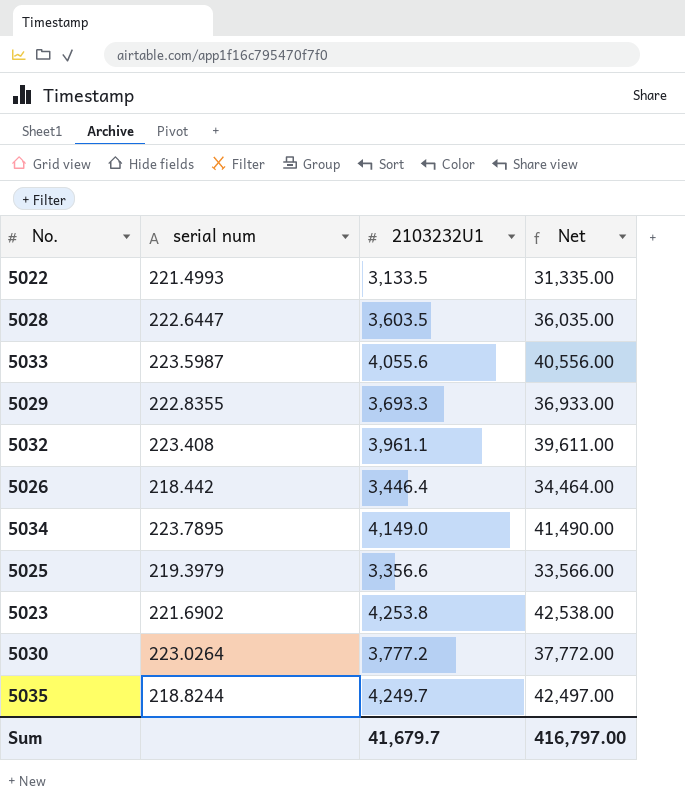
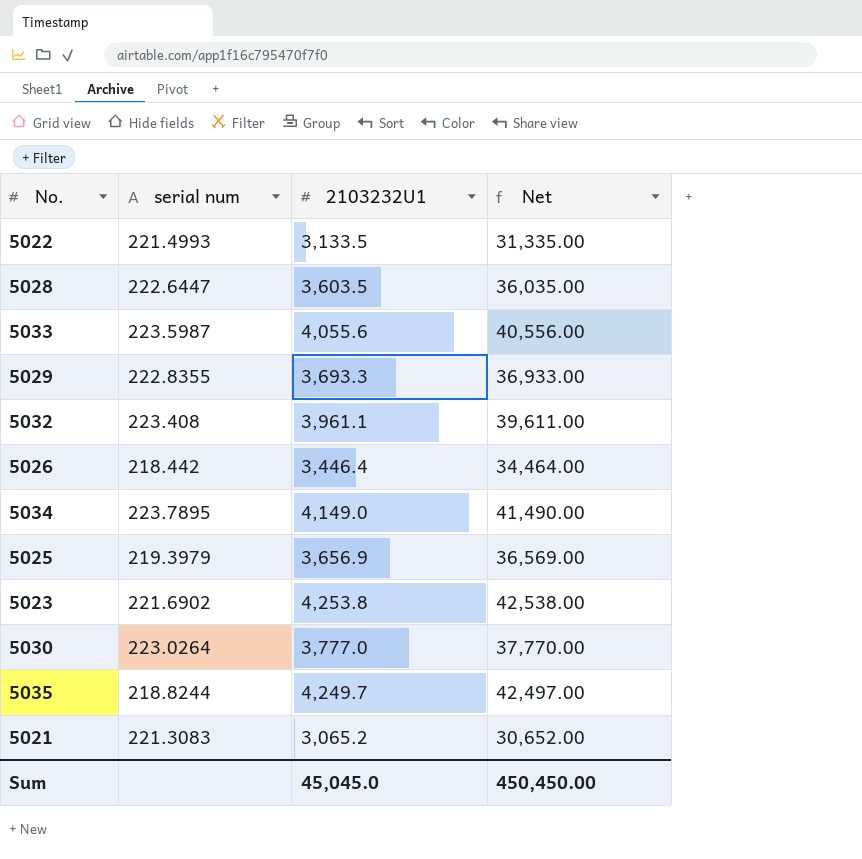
5025 | 2103232U1: 3,356.6 -> 3,656.9
5025 | Net: 33,566.00 -> 36,569.00
5030 | 2103232U1: 3,777.2 -> 3,777.0
5030 | Net: 37,772.00 -> 37,770.00
row 5021: none -> 221.3083 | 3,065.2 | 30,652.00
Sum | 2103232U1: 41,679.7 -> 45,045.0
Sum | Net: 416,797.00 -> 450,450.00

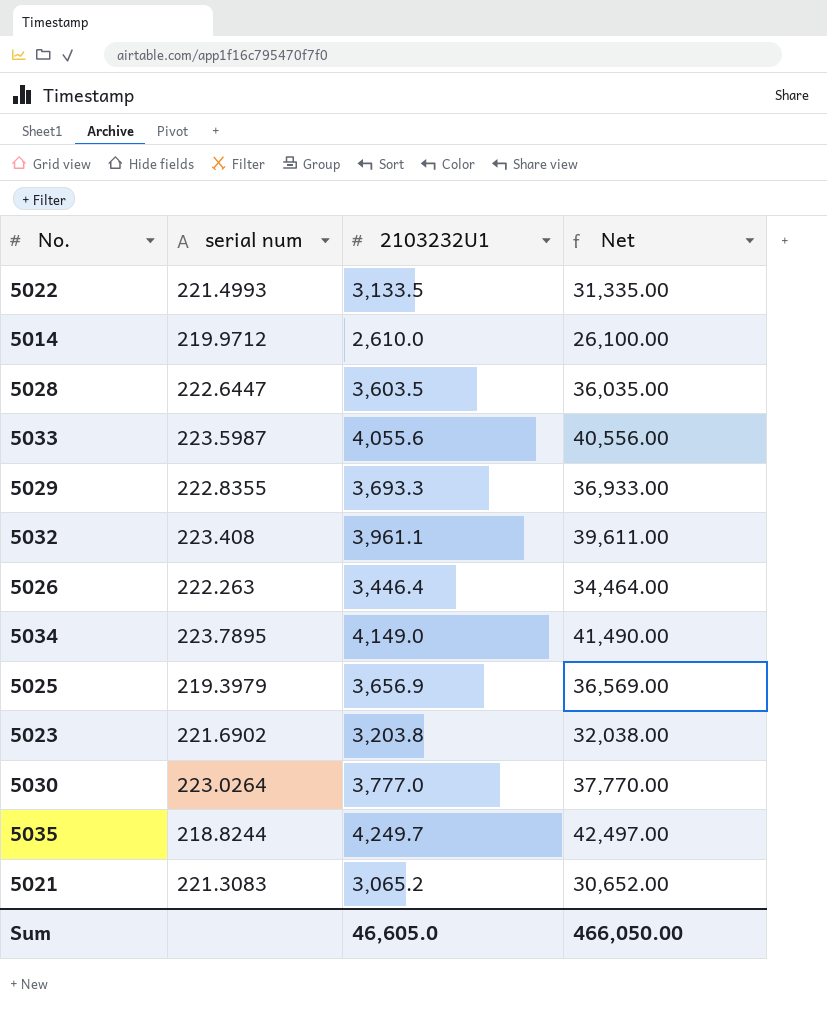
row 5014: none -> 219.9712 | 2,610.0 | 26,100.00
5026 | serial num: 218.442 -> 222.263
5023 | 2103232U1: 4,253.8 -> 3,203.8
5023 | Net: 42,538.00 -> 32,038.00
Sum | 2103232U1: 45,045.0 -> 46,605.0
Sum | Net: 450,450.00 -> 466,050.00

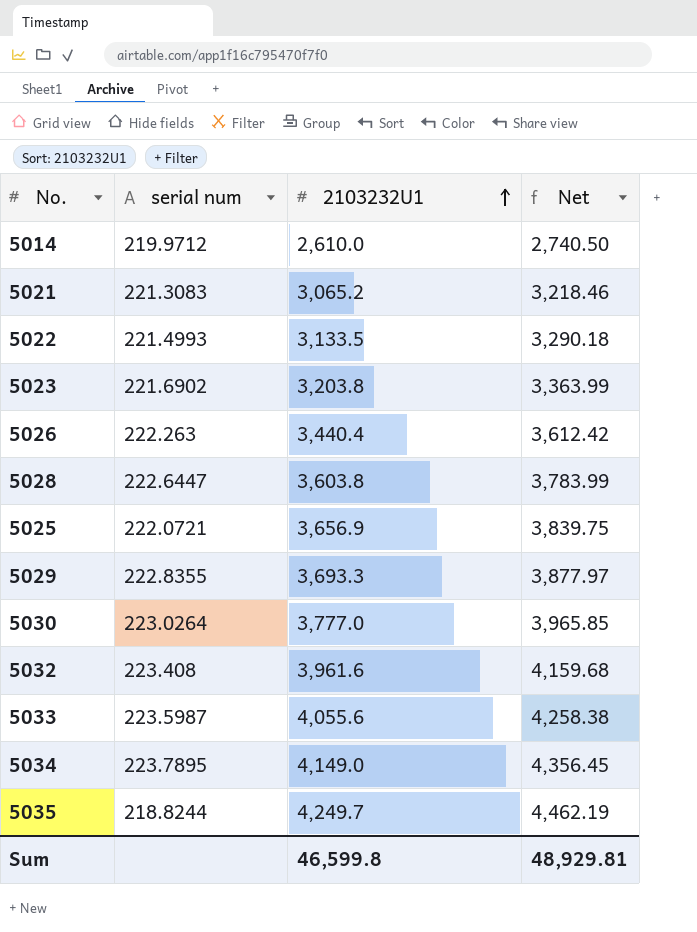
row order: none -> 2103232U1 ascending
column Net | formula: [2103232U1] * 10 -> [2103232U1] * 1.05
5026 | 2103232U1: 3,446.4 -> 3,440.4
5028 | 2103232U1: 3,603.5 -> 3,603.8
5025 | serial num: 219.3979 -> 222.0721
5032 | 2103232U1: 3,961.1 -> 3,961.6
Sum | 2103232U1: 46,605.0 -> 46,599.8
Sum | Net: 466,050.00 -> 48,929.81

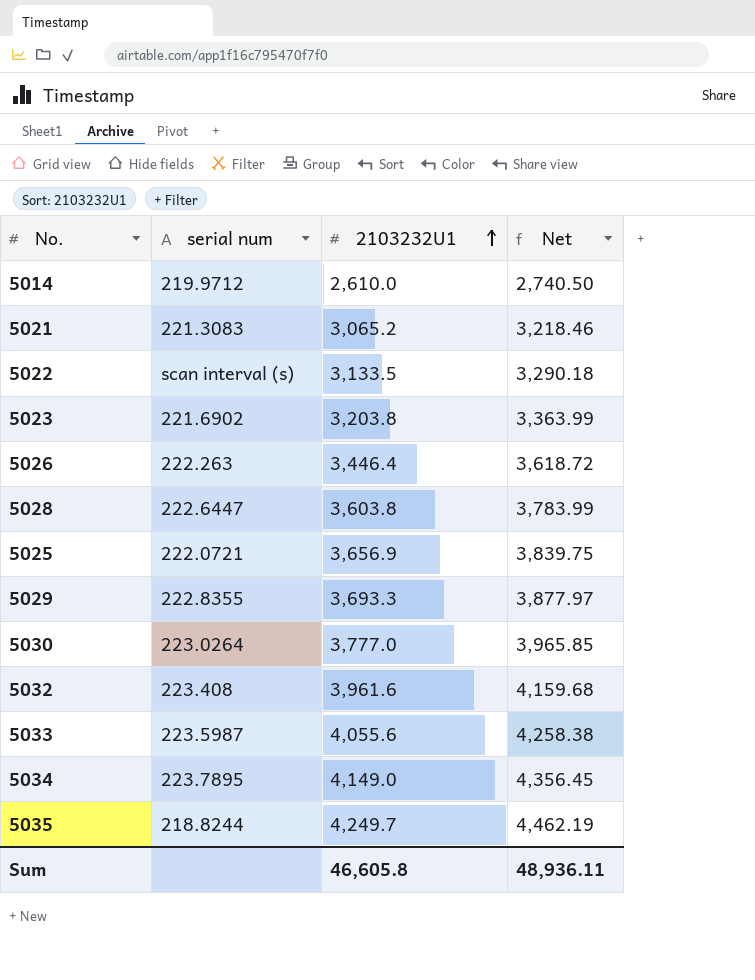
5022 | serial num: 221.4993 -> scan interval (s)
5026 | 2103232U1: 3,440.4 -> 3,446.4
5026 | Net: 3,612.42 -> 3,618.72
Sum | 2103232U1: 46,599.8 -> 46,605.8
Sum | Net: 48,929.81 -> 48,936.11

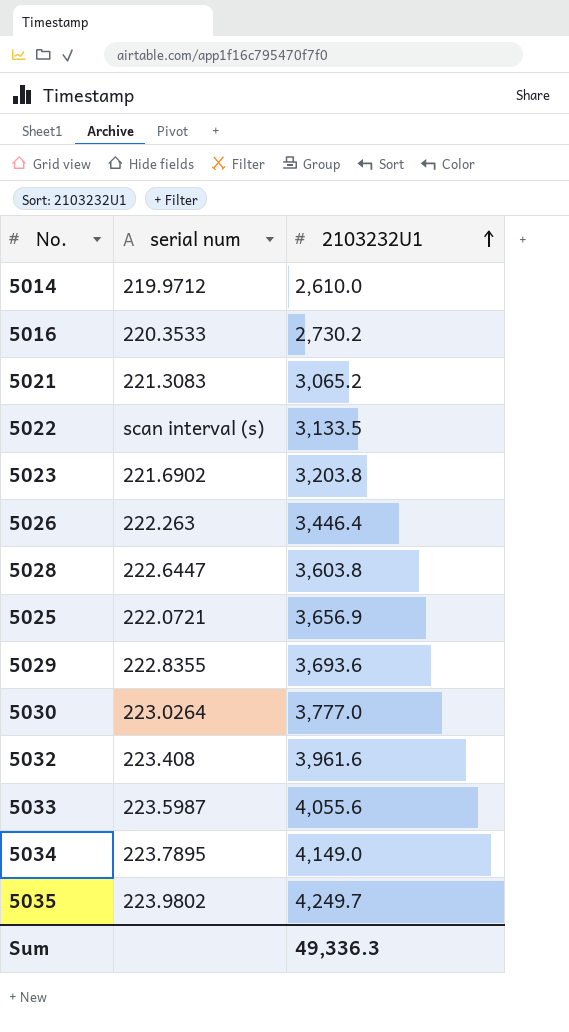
column Net | formula: [2103232U1] * 1.05 -> none
row 5016: none -> 220.3533 | 2,730.2
5029 | 2103232U1: 3,693.3 -> 3,693.6
5035 | serial num: 218.8244 -> 223.9802
Sum | 2103232U1: 46,605.8 -> 49,336.3

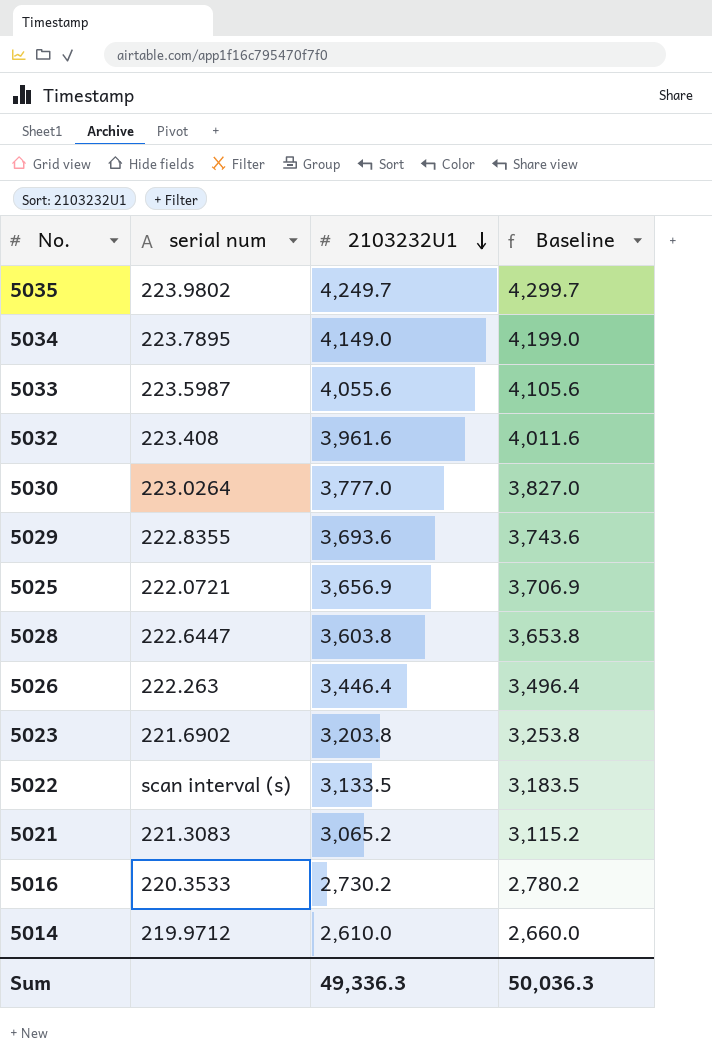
row order: 2103232U1 ascending -> 2103232U1 descending
column Baseline | formula: none -> [2103232U1] + 50

